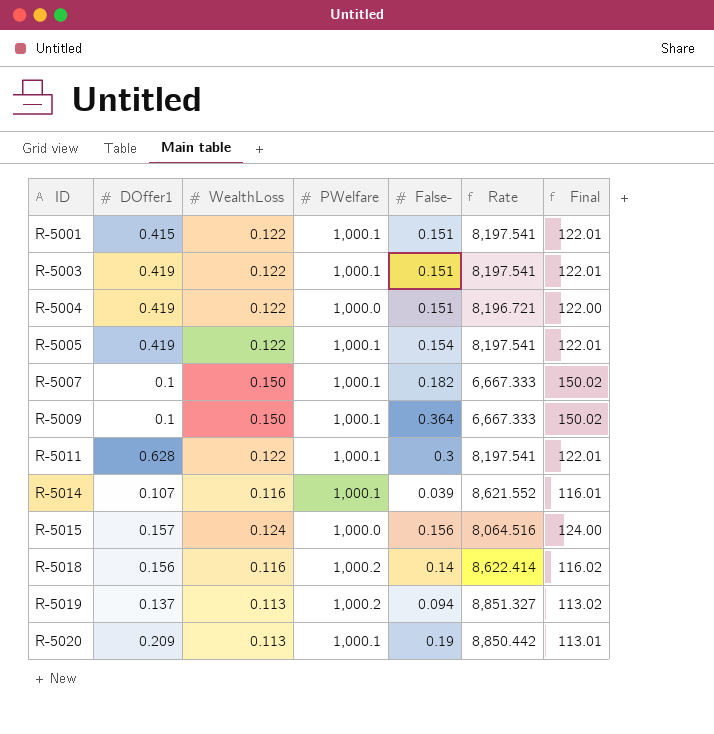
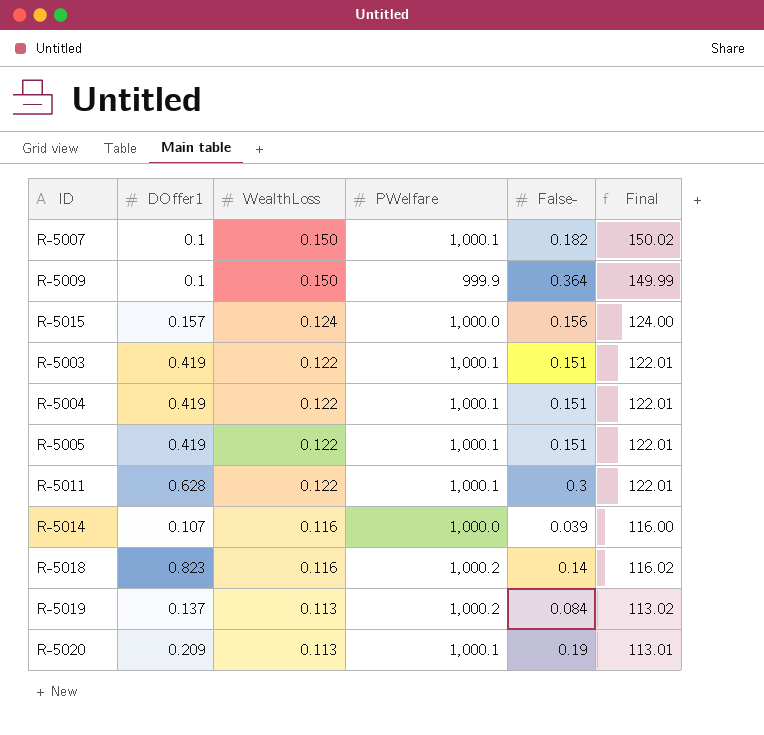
row order: ID ascending -> WealthLoss descending
column Rate | formula: [PWelfare] / [WealthLoss] -> none
row R-5001: 0.415 | 0.122 | 1,000.1 | 0.151 | 8,197.541 | 122.01 -> none
R-5009 | PWelfare: 1,000.1 -> 999.9
R-5009 | Final: 150.02 -> 149.99
R-5004 | PWelfare: 1,000.0 -> 1,000.1
R-5004 | Final: 122.00 -> 122.01
R-5005 | False-: 0.154 -> 0.151
R-5014 | PWelfare: 1,000.1 -> 1,000.0
R-5014 | Final: 116.01 -> 116.00
R-5018 | DOffer1: 0.156 -> 0.823
R-5019 | False-: 0.094 -> 0.084

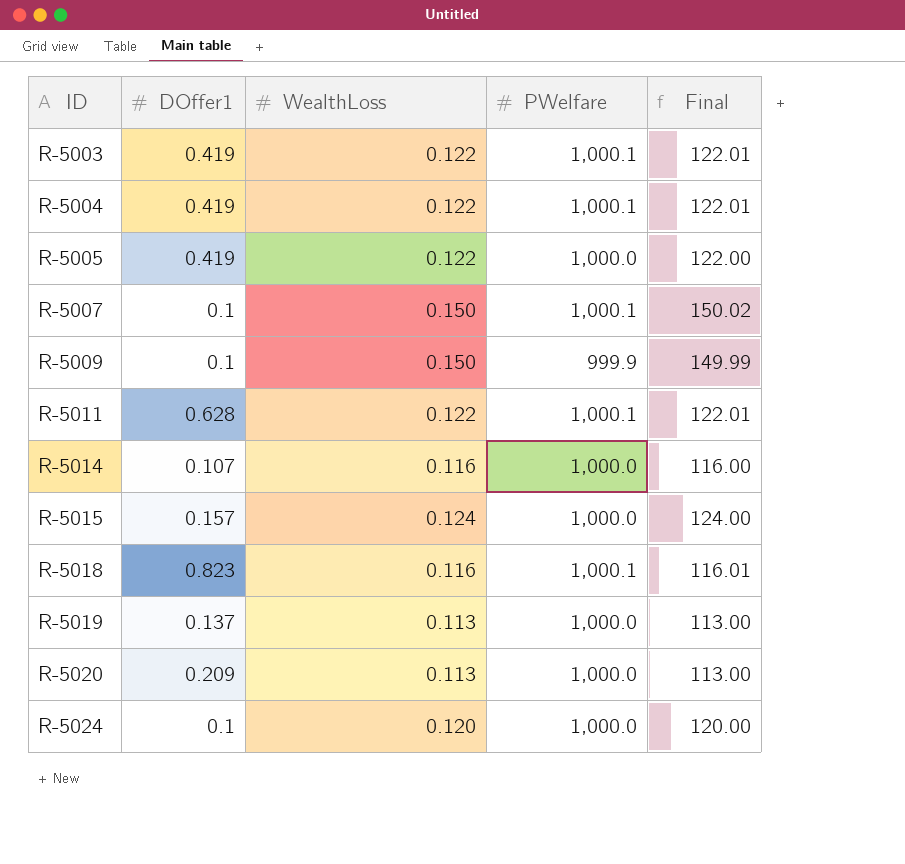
row order: WealthLoss descending -> ID ascending
column False- | position: 5 -> none
R-5005 | PWelfare: 1,000.1 -> 1,000.0
R-5005 | Final: 122.01 -> 122.00
R-5018 | PWelfare: 1,000.2 -> 1,000.1
R-5018 | Final: 116.02 -> 116.01
R-5019 | PWelfare: 1,000.2 -> 1,000.0
R-5019 | Final: 113.02 -> 113.00
R-5020 | PWelfare: 1,000.1 -> 1,000.0
R-5020 | Final: 113.01 -> 113.00
row R-5024: none -> 0.1 | 0.120 | 1,000.0 | 120.00

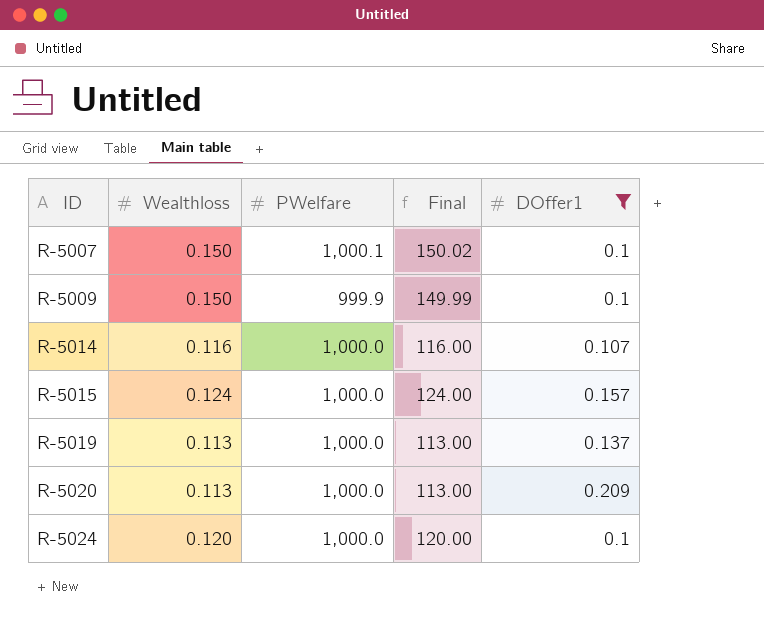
filter: none -> DOffer1 <= 0.209
column name: WealthLoss -> Wealthloss
column DOffer1 | position: 2 -> 5

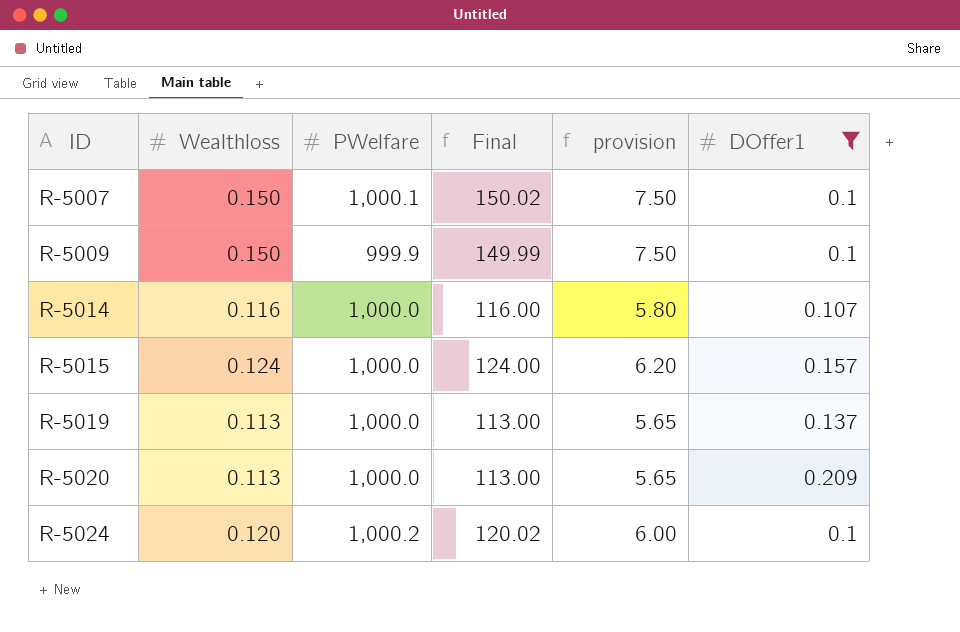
column provision | formula: none -> [Final] * 0.05
R-5024 | PWelfare: 1,000.0 -> 1,000.2
R-5024 | Final: 120.00 -> 120.02

